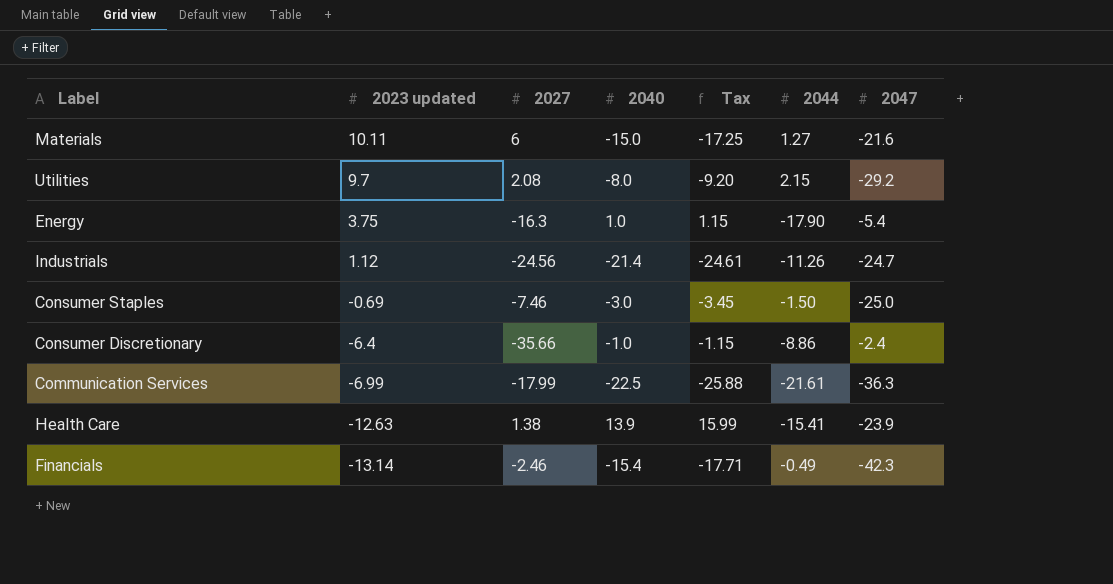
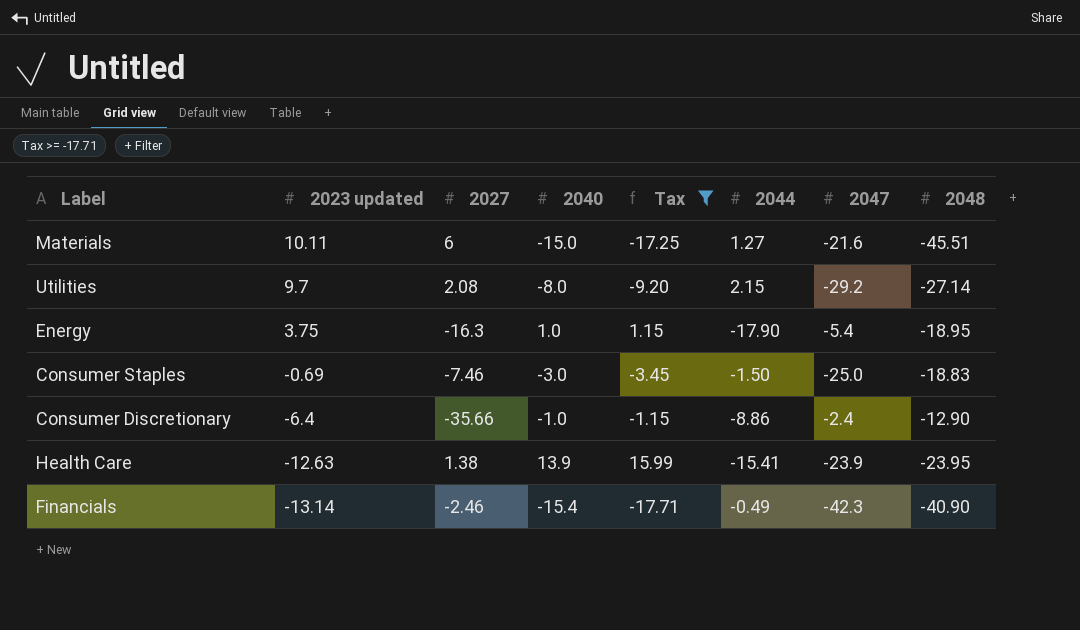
filter: none -> Tax >= -17.71
column 2048 | position: none -> 8

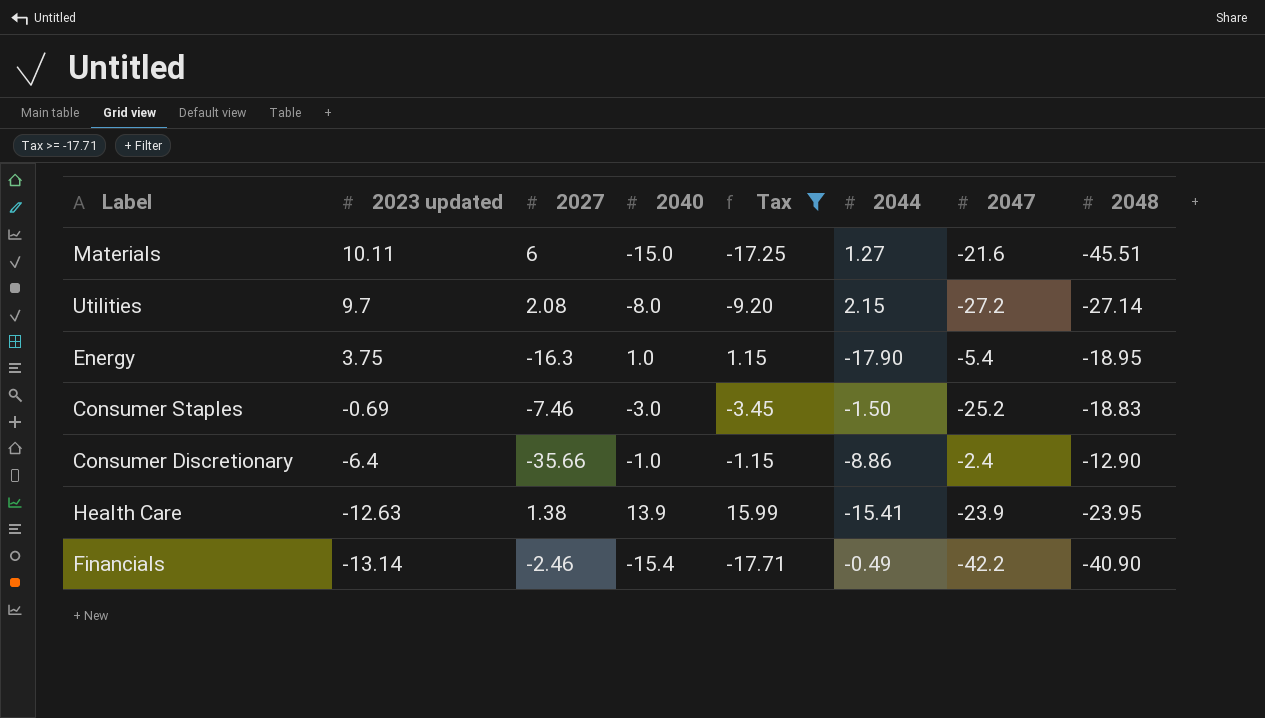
Utilities | 2047: -29.2 -> -27.2
Consumer Staples | 2047: -25.0 -> -25.2
Financials | 2047: -42.3 -> -42.2

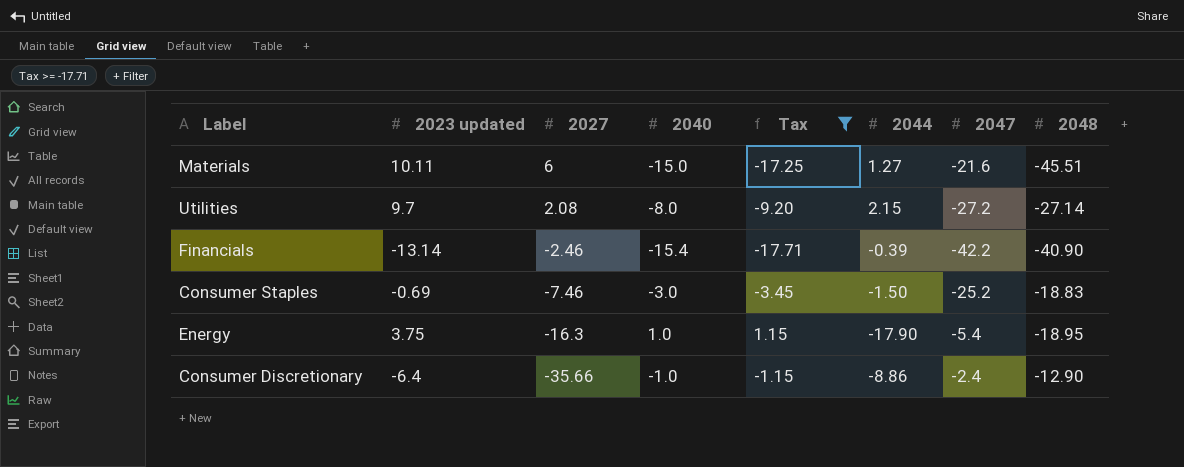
row order: 2023 updated descending -> 2027 descending
row Health Care: -12.63 | 1.38 | 13.9 | 15.99 | -15.41 | -23.9 | -23.95 -> none
Financials | 2044: -0.49 -> -0.39

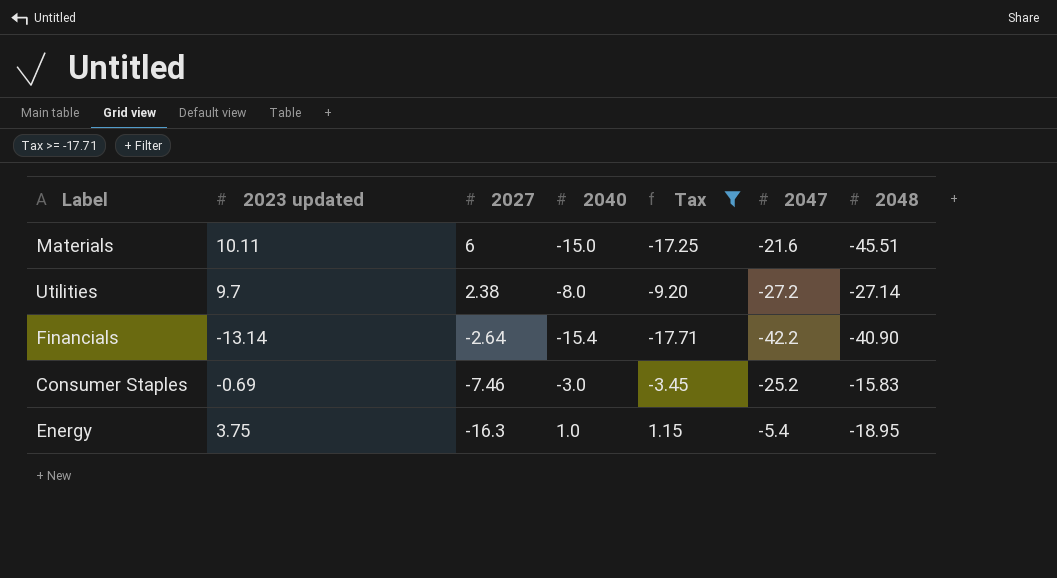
column 2044 | position: 6 -> none
row Consumer Discretionary: -6.4 | -35.66 | -1.0 | -1.15 | -8.86 | -2.4 | -12.90 -> none
Utilities | 2027: 2.08 -> 2.38
Financials | 2027: -2.46 -> -2.64
Consumer Staples | 2048: -18.83 -> -15.83

